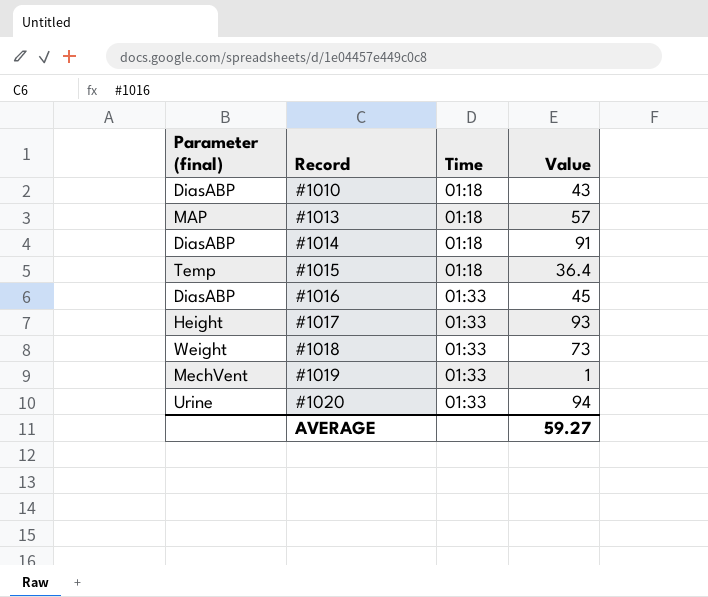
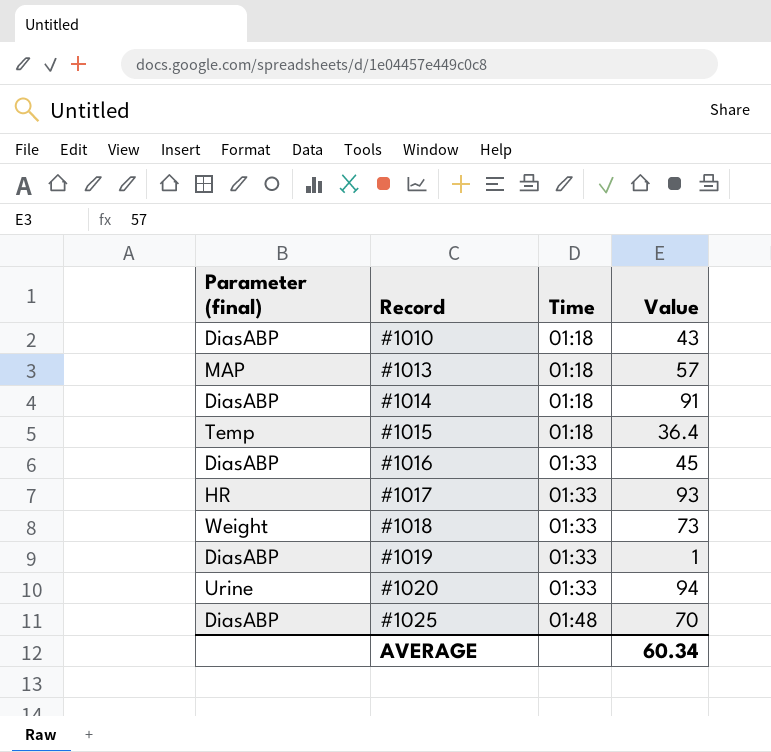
#1017 | Parameter (final): Height -> HR
#1019 | Parameter (final): MechVent -> DiasABP
row #1025: none -> DiasABP | 01:48 | 70
AVERAGE | Value: 59.27 -> 60.34

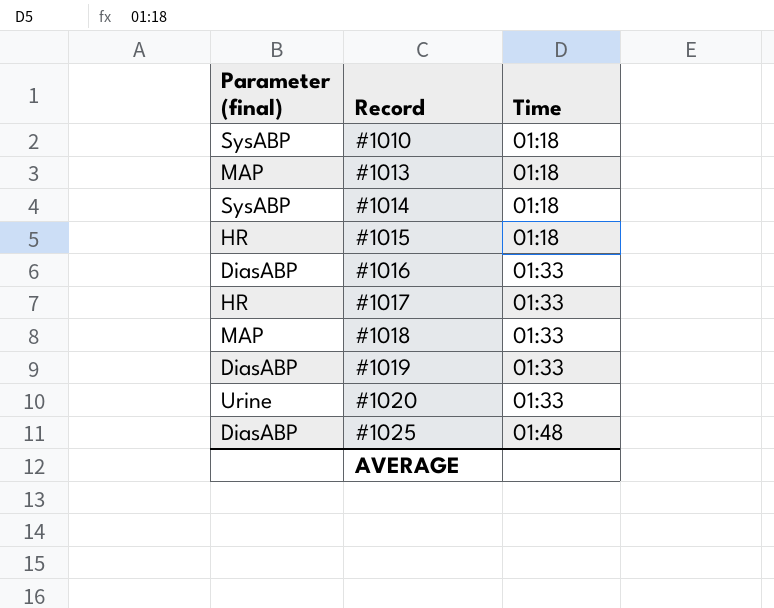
column Value | position: 4 -> none
#1010 | Parameter (final): DiasABP -> SysABP
#1014 | Parameter (final): DiasABP -> SysABP
#1015 | Parameter (final): Temp -> HR
#1018 | Parameter (final): Weight -> MAP

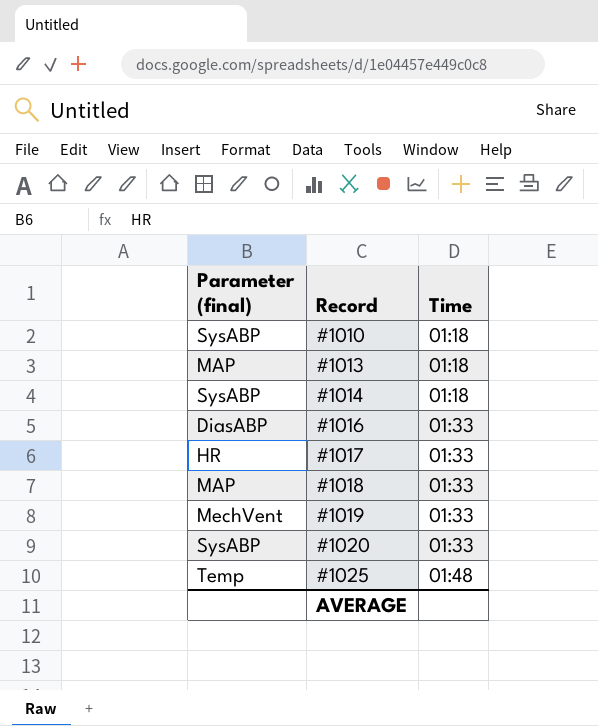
row #1015: HR | 01:18 -> none
#1019 | Parameter (final): DiasABP -> MechVent
#1020 | Parameter (final): Urine -> SysABP
#1025 | Parameter (final): DiasABP -> Temp

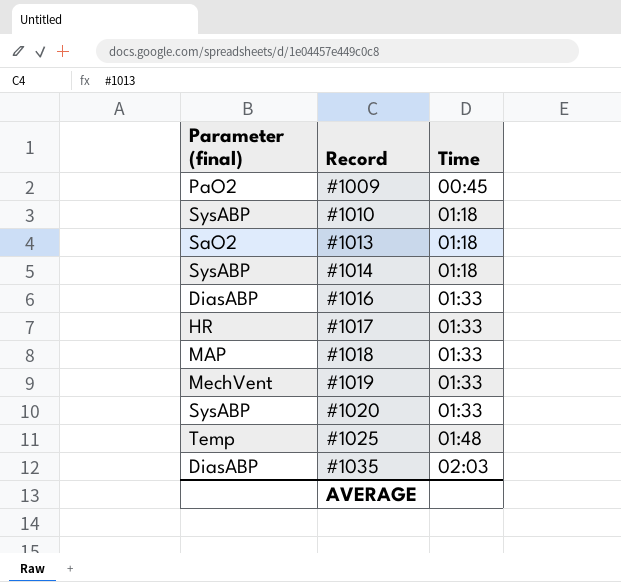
row #1009: none -> PaO2 | 00:45
#1013 | Parameter (final): MAP -> SaO2
row #1035: none -> DiasABP | 02:03

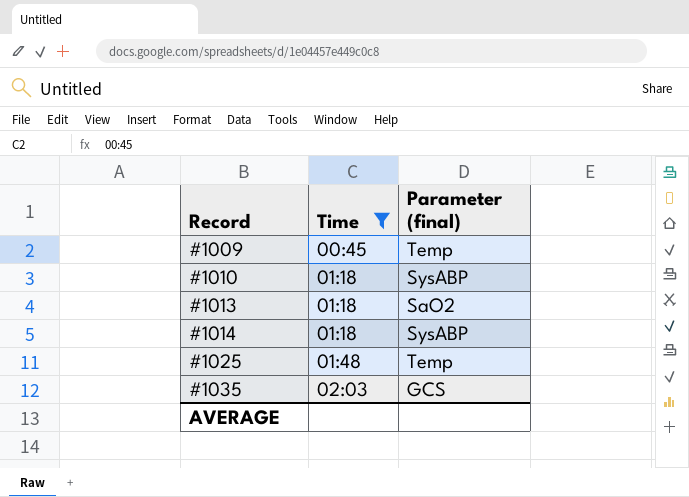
filter: none -> Time != 01:33
column Parameter (final) | position: 1 -> 3
#1009 | Parameter (final): PaO2 -> Temp
#1035 | Parameter (final): DiasABP -> GCS

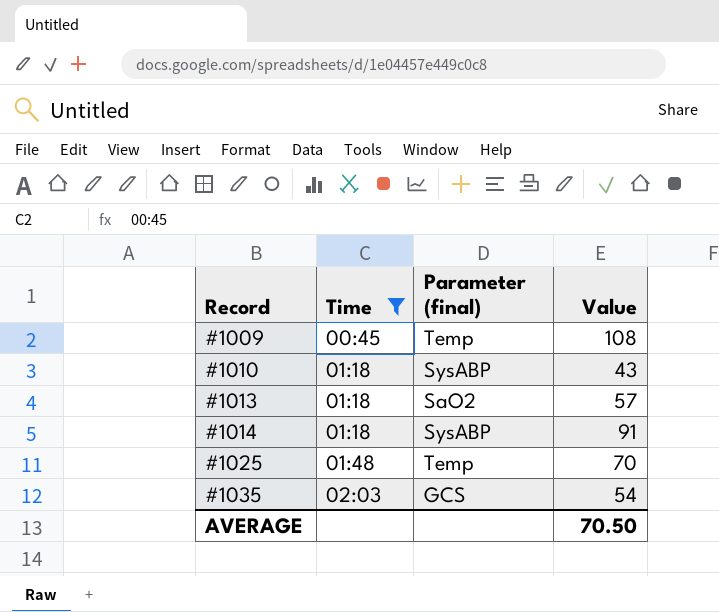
column Value | position: none -> 4

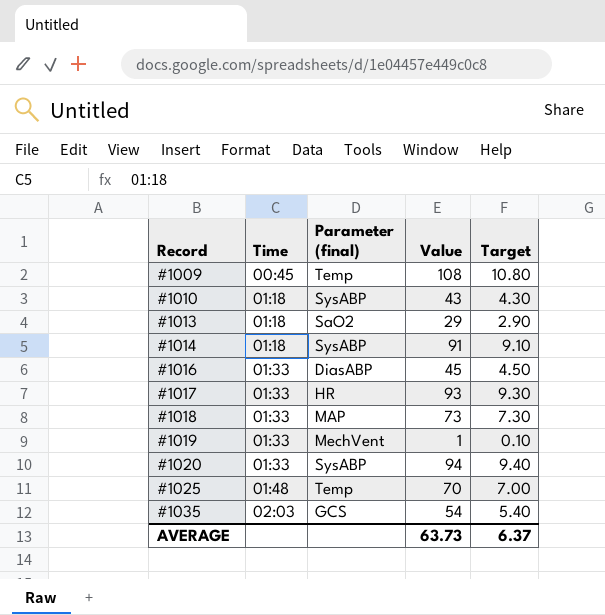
filter: Time != 01:33 -> none
column Target | formula: none -> [Value] * 0.1
#1013 | Value: 57 -> 29
AVERAGE | Value: 70.50 -> 63.73

